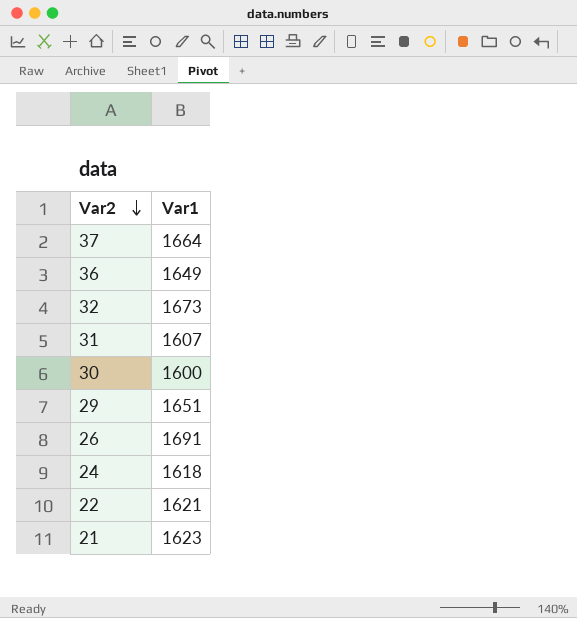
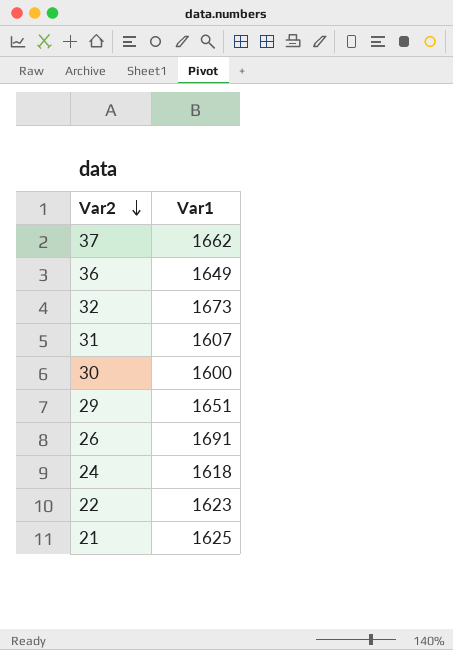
37 | Var1: 1664 -> 1662
22 | Var1: 1621 -> 1623
21 | Var1: 1623 -> 1625

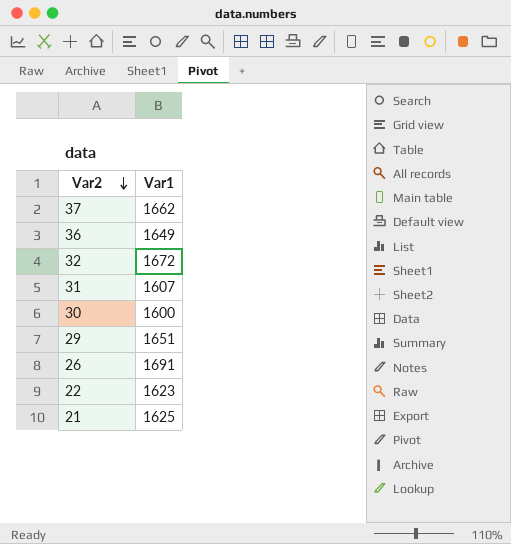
row 24: 1618 -> none
32 | Var1: 1673 -> 1672

